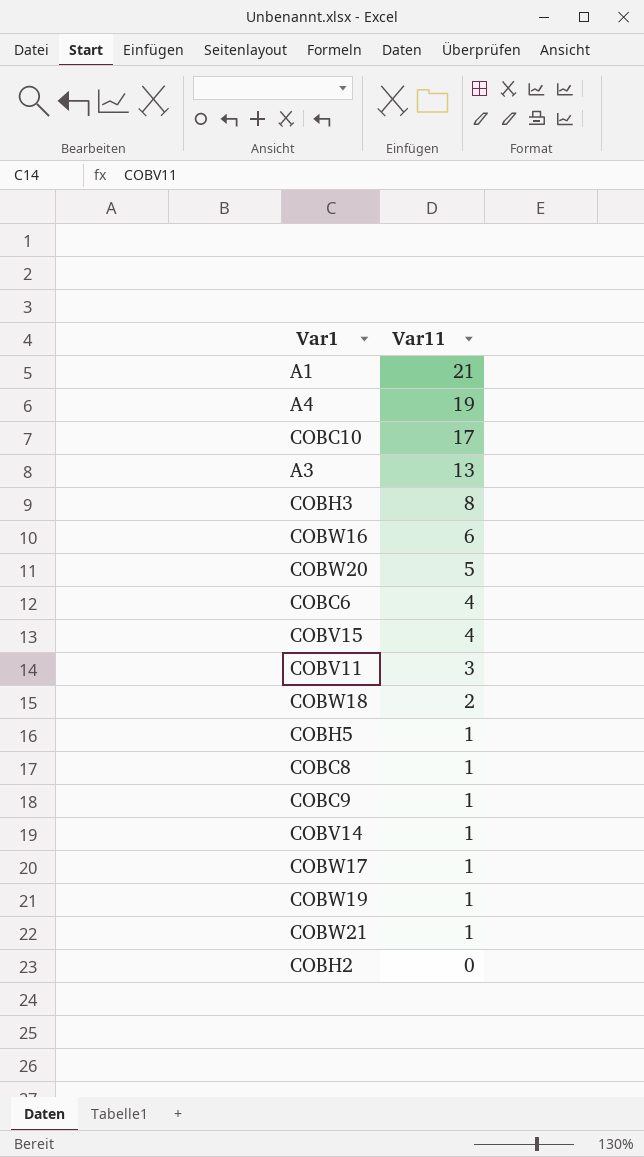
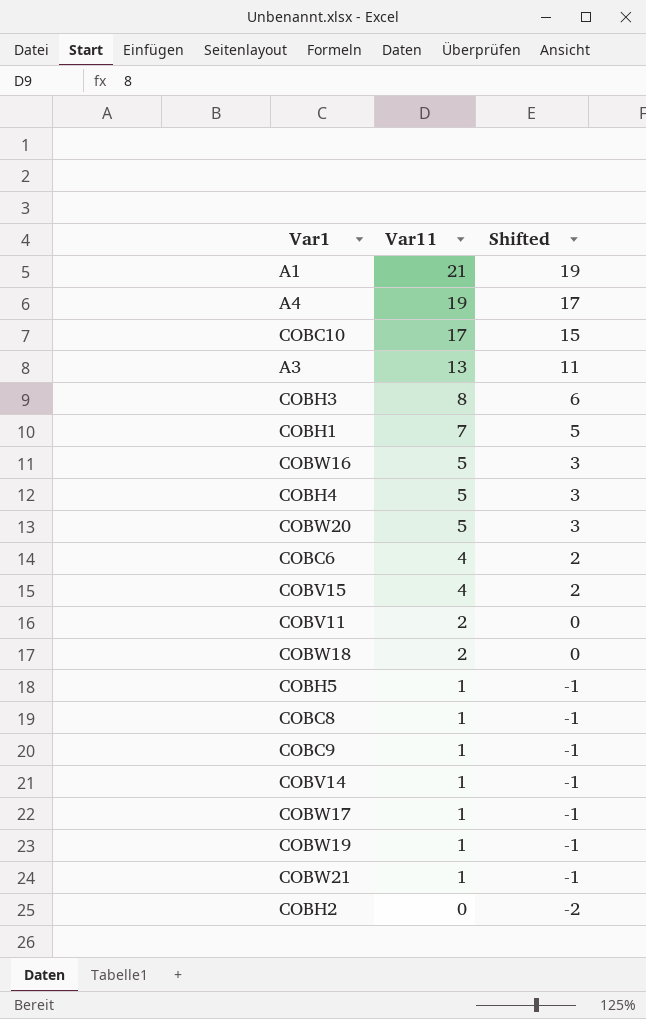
column Shifted | formula: none -> [Var11] - 2
row COBH1: none -> 7 | 5
COBW16 | Var11: 6 -> 5
row COBH4: none -> 5 | 3
COBV11 | Var11: 3 -> 2

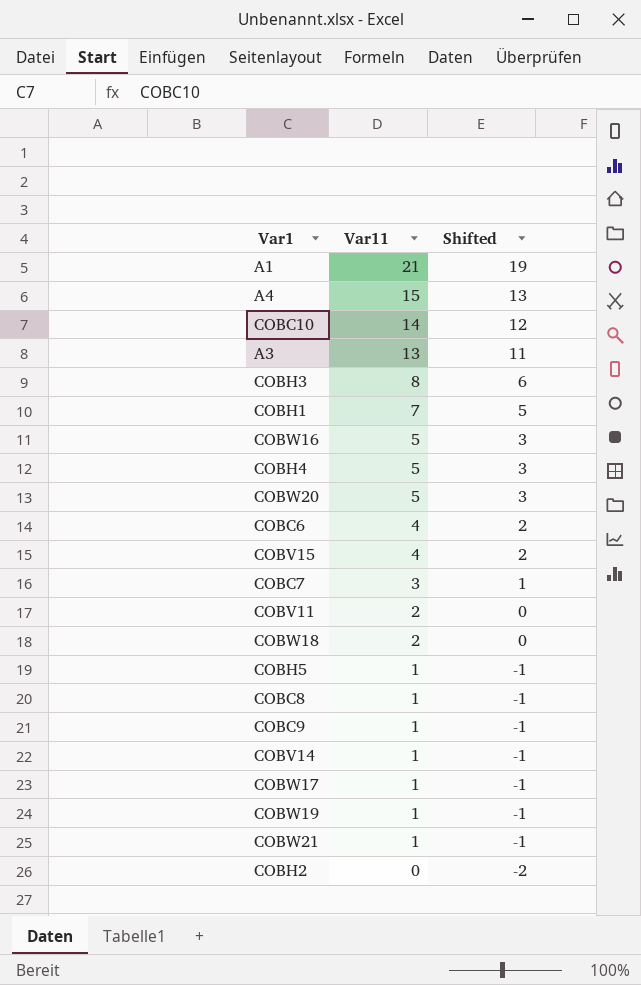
A4 | Var11: 19 -> 15
A4 | Shifted: 17 -> 13
COBC10 | Var11: 17 -> 14
COBC10 | Shifted: 15 -> 12
row COBC7: none -> 3 | 1

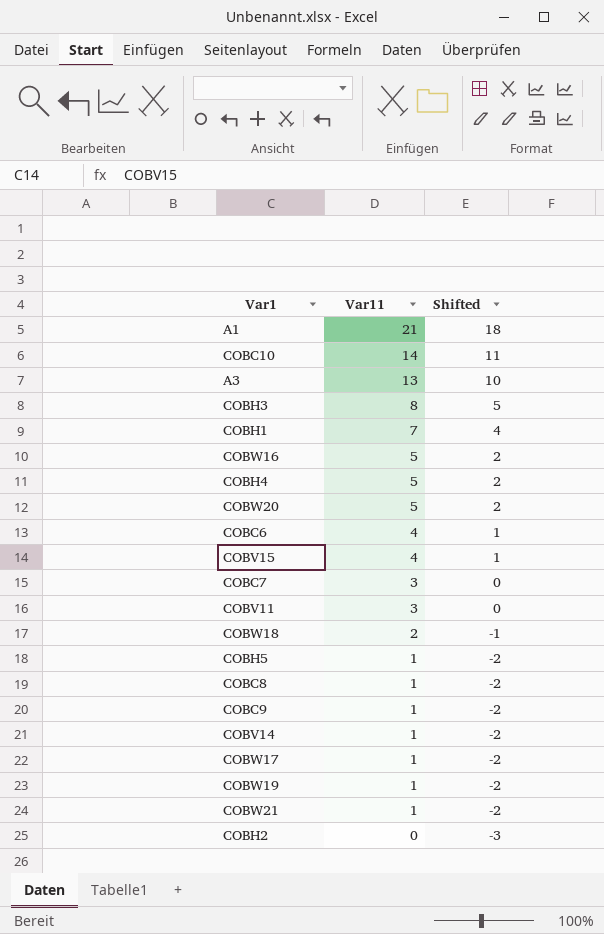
column Shifted | formula: [Var11] - 2 -> [Var11] - 3
row A4: 15 | 13 -> none
COBV11 | Var11: 2 -> 3

